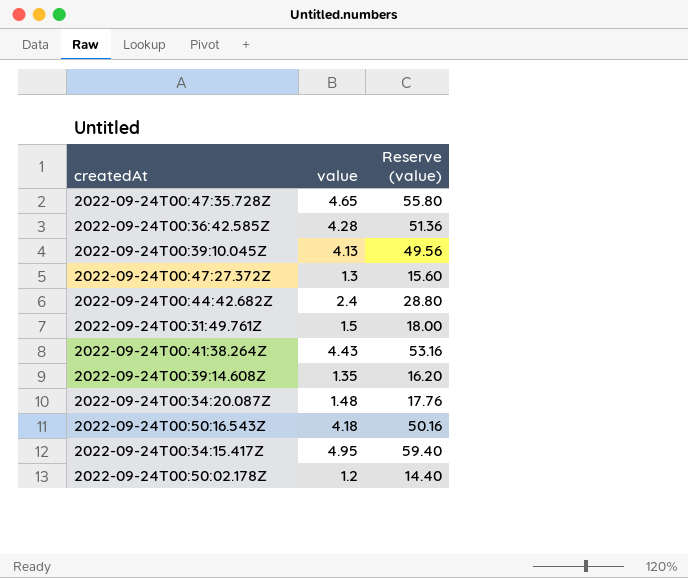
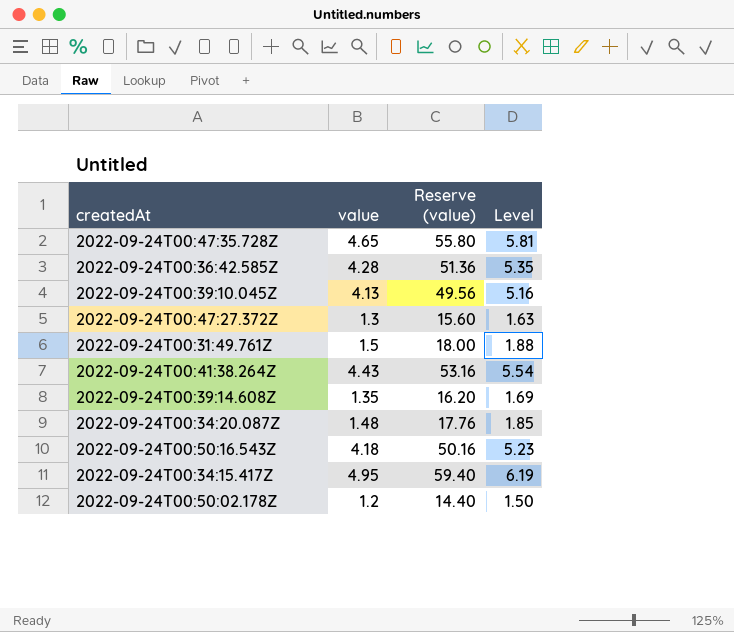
column Level | formula: none -> [value] * 1.25
row 2022-09-24T00:44:42.682Z: 2.4 | 28.80 -> none

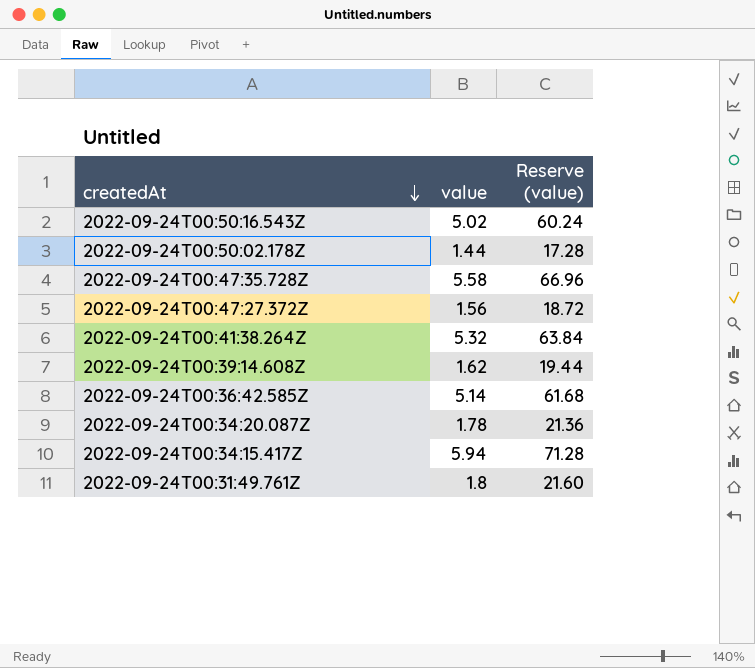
row order: none -> createdAt descending
column Level | formula: [value] * 1.25 -> none
row 2022-09-24T00:39:10.045Z: 4.13 | 49.56 | 5.16 -> none
2022-09-24T00:50:16.543Z | value: 4.18 -> 5.02
2022-09-24T00:50:16.543Z | Reserve (value): 50.16 -> 60.24
2022-09-24T00:50:02.178Z | value: 1.2 -> 1.44
2022-09-24T00:50:02.178Z | Reserve (value): 14.40 -> 17.28
2022-09-24T00:47:35.728Z | value: 4.65 -> 5.58
2022-09-24T00:47:35.728Z | Reserve (value): 55.80 -> 66.96
2022-09-24T00:47:27.372Z | value: 1.3 -> 1.56
2022-09-24T00:47:27.372Z | Reserve (value): 15.60 -> 18.72
2022-09-24T00:41:38.264Z | value: 4.43 -> 5.32
2022-09-24T00:41:38.264Z | Reserve (value): 53.16 -> 63.84
2022-09-24T00:39:14.608Z | value: 1.35 -> 1.62
2022-09-24T00:39:14.608Z | Reserve (value): 16.20 -> 19.44
2022-09-24T00:36:42.585Z | value: 4.28 -> 5.14
2022-09-24T00:36:42.585Z | Reserve (value): 51.36 -> 61.68
2022-09-24T00:34:20.087Z | value: 1.48 -> 1.78
2022-09-24T00:34:20.087Z | Reserve (value): 17.76 -> 21.36
2022-09-24T00:34:15.417Z | value: 4.95 -> 5.94
2022-09-24T00:34:15.417Z | Reserve (value): 59.40 -> 71.28
2022-09-24T00:31:49.761Z | value: 1.5 -> 1.8
2022-09-24T00:31:49.761Z | Reserve (value): 18.00 -> 21.60

